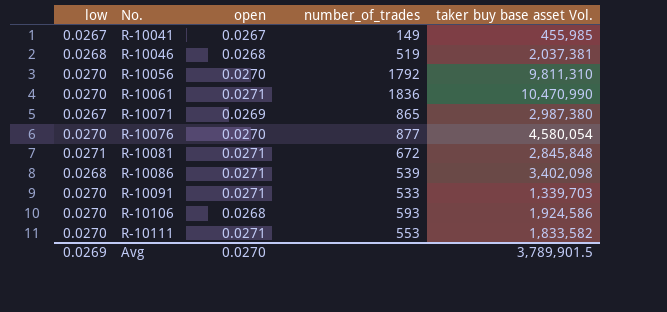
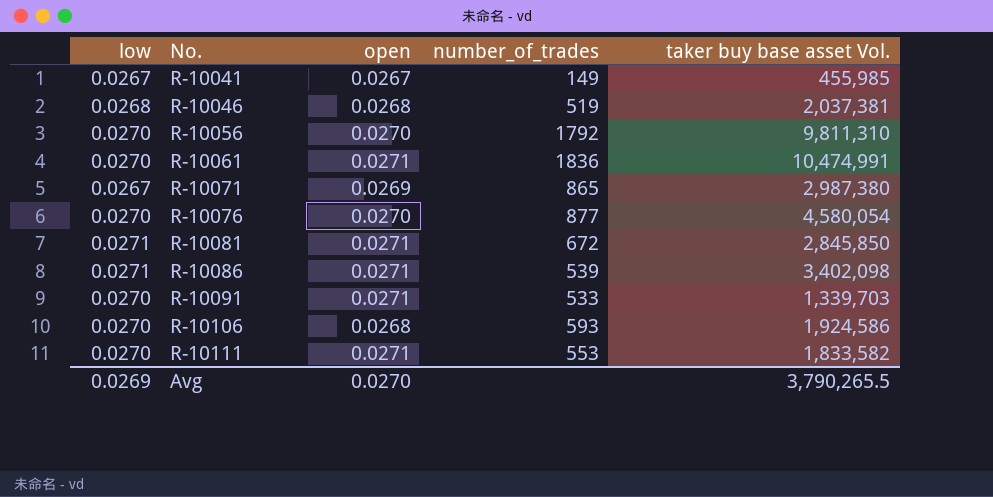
R-10061 | taker buy base asset Vol.: 10,470,990 -> 10,474,991
R-10081 | taker buy base asset Vol.: 2,845,848 -> 2,845,850
R-10086 | low: 0.0268 -> 0.0271
Avg | taker buy base asset Vol.: 3,789,901.5 -> 3,790,265.5

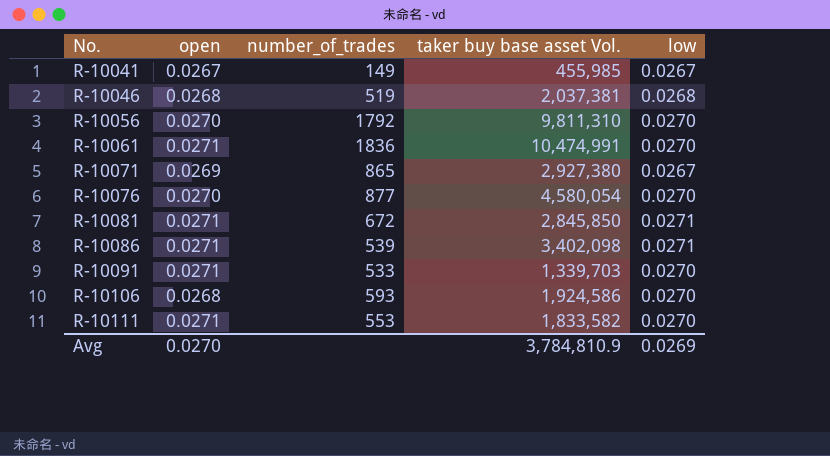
column low | position: 1 -> 5
R-10071 | taker buy base asset Vol.: 2,987,380 -> 2,927,380
Avg | taker buy base asset Vol.: 3,790,265.5 -> 3,784,810.9

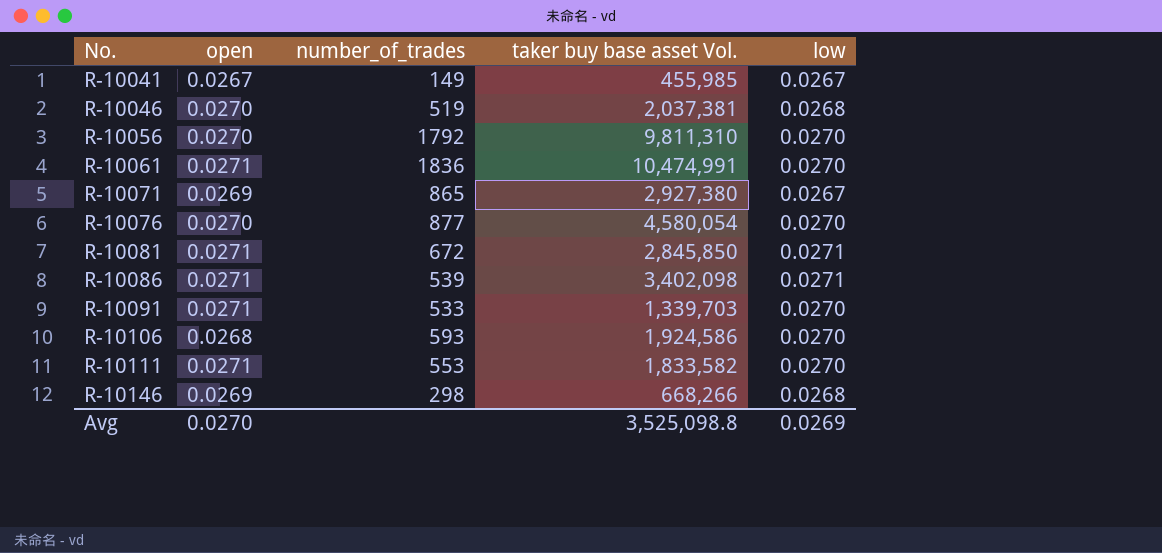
R-10046 | open: 0.0268 -> 0.0270
row R-10146: none -> 0.0269 | 298 | 668,266 | 0.0268
Avg | taker buy base asset Vol.: 3,784,810.9 -> 3,525,098.8

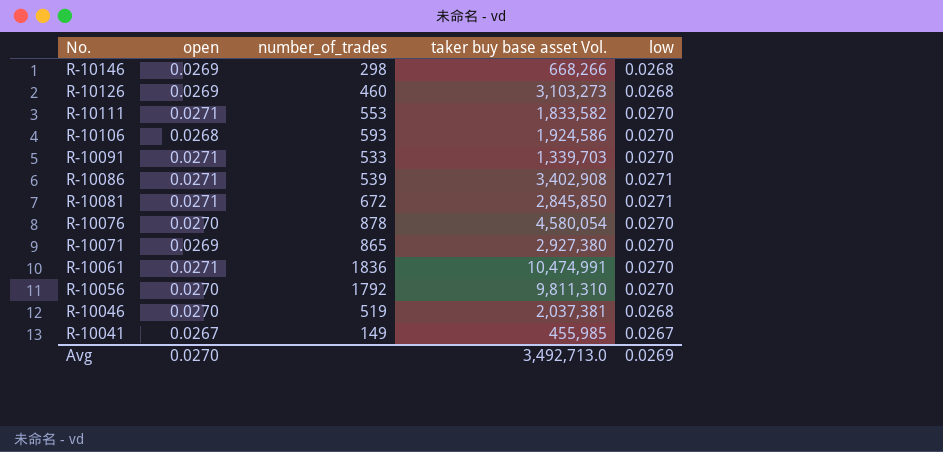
row order: No. ascending -> No. descending
row R-10126: none -> 0.0269 | 460 | 3,103,273 | 0.0268
R-10086 | taker buy base asset Vol.: 3,402,098 -> 3,402,908
R-10076 | number_of_trades: 877 -> 878
R-10071 | low: 0.0267 -> 0.0270
Avg | taker buy base asset Vol.: 3,525,098.8 -> 3,492,713.0

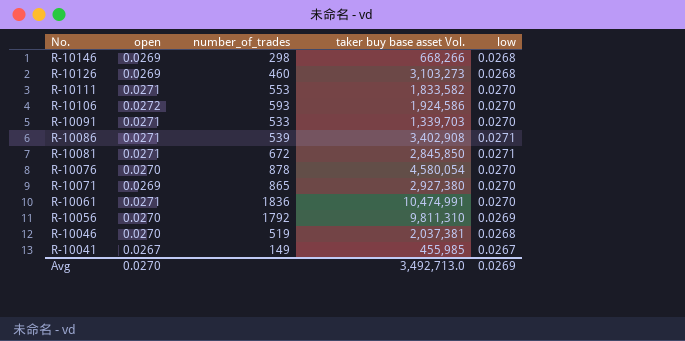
R-10106 | open: 0.0268 -> 0.0272
R-10056 | low: 0.0270 -> 0.0269

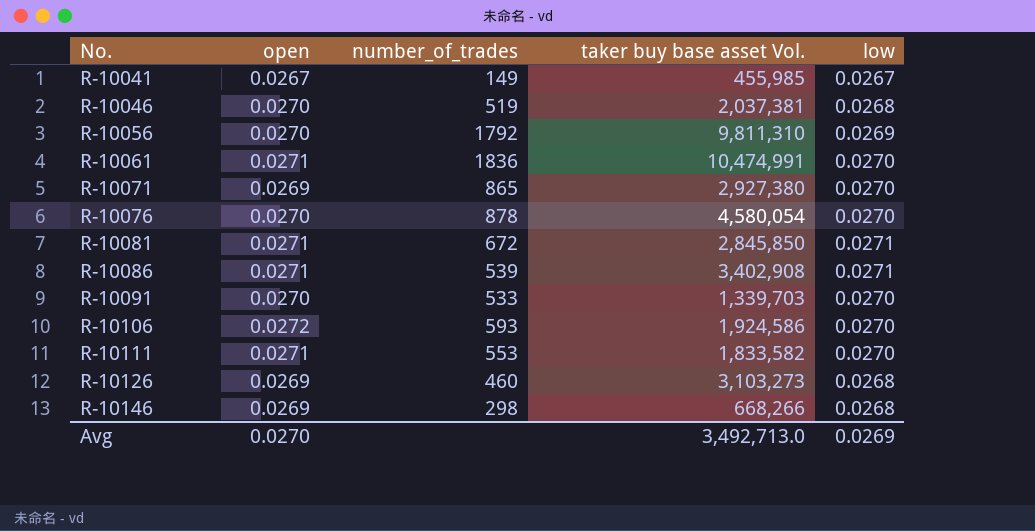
row order: No. descending -> No. ascending
R-10091 | open: 0.0271 -> 0.0270

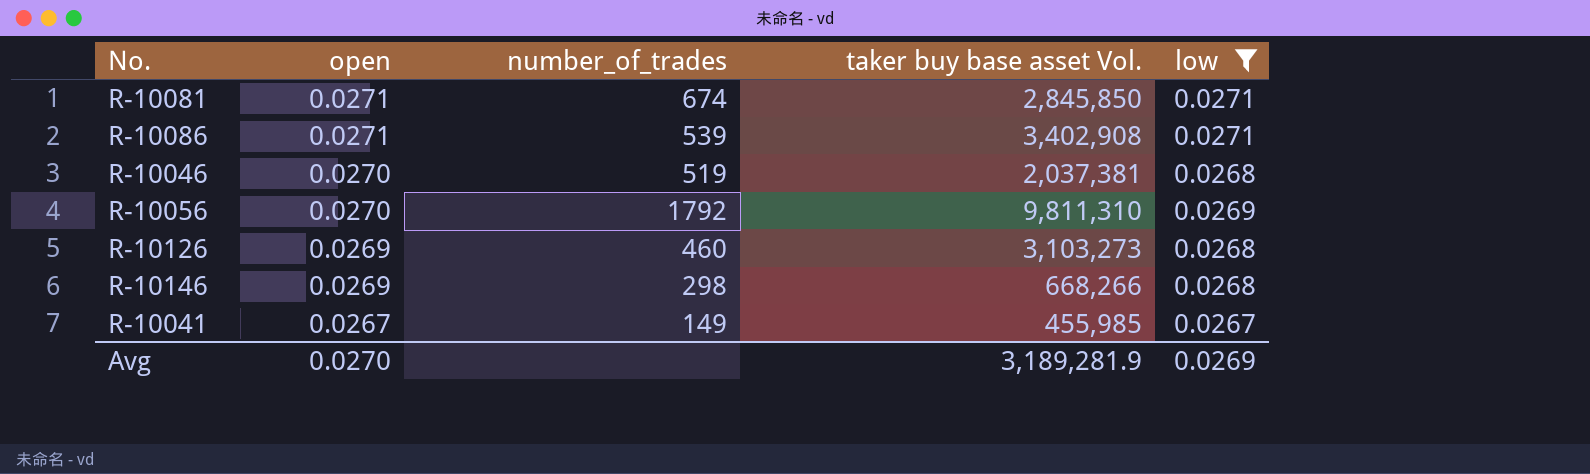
filter: none -> low != 0.0270
row order: No. ascending -> open descending
R-10081 | number_of_trades: 672 -> 674
Avg | taker buy base asset Vol.: 3,492,713.0 -> 3,189,281.9

